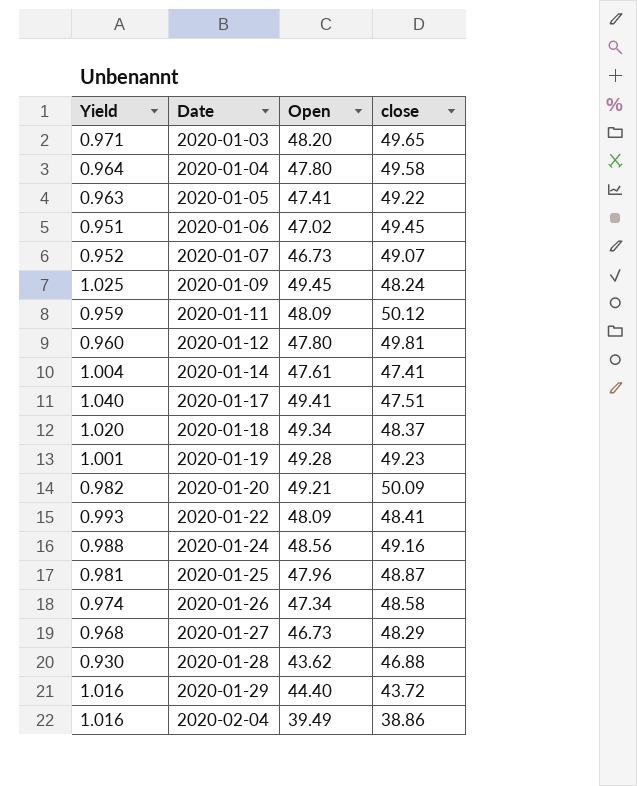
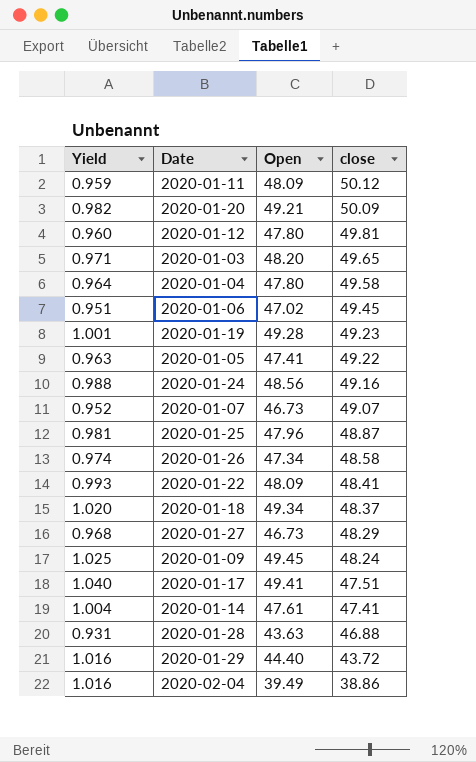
row order: Date ascending -> close descending
2020-01-28 | Yield: 0.930 -> 0.931
2020-01-28 | Open: 43.62 -> 43.63

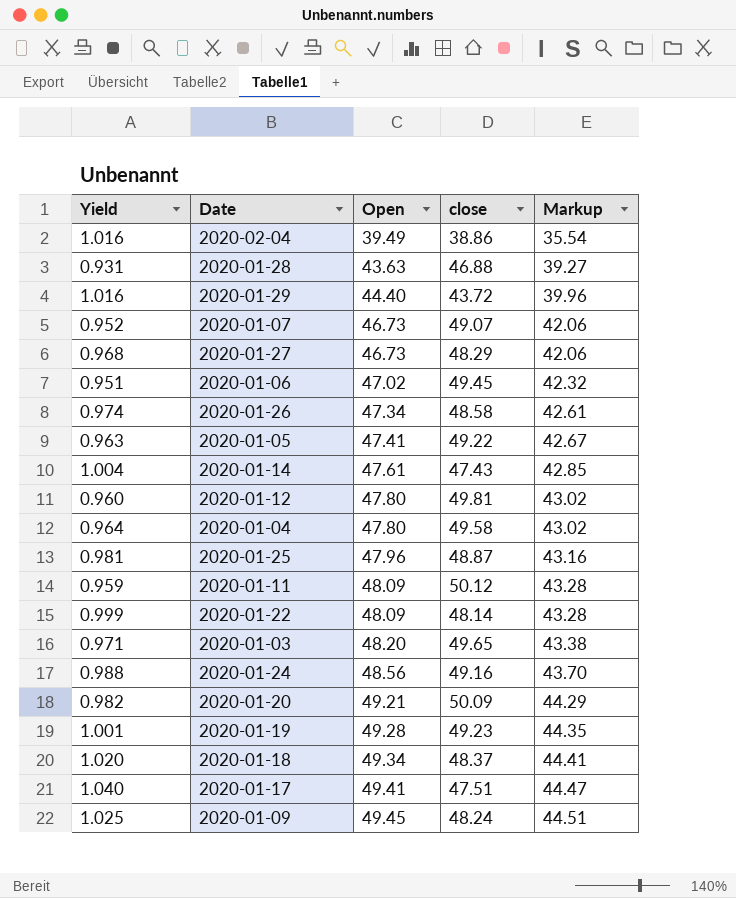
row order: close descending -> Open ascending
column Markup | formula: none -> [Open] * 0.9
2020-01-14 | close: 47.41 -> 47.43
2020-01-22 | Yield: 0.993 -> 0.999
2020-01-22 | close: 48.41 -> 48.14

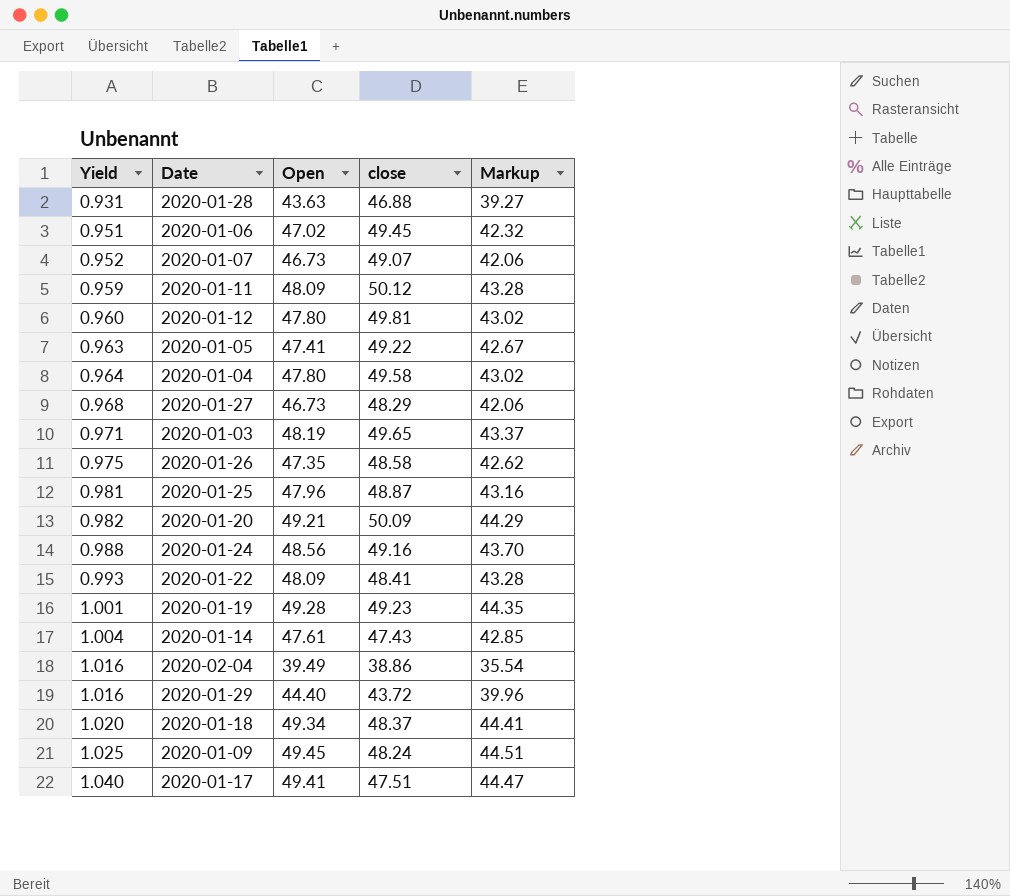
row order: Open ascending -> Yield ascending
2020-01-03 | Open: 48.20 -> 48.19
2020-01-03 | Markup: 43.38 -> 43.37
2020-01-26 | Yield: 0.974 -> 0.975
2020-01-26 | Open: 47.34 -> 47.35
2020-01-26 | Markup: 42.61 -> 42.62
2020-01-22 | Yield: 0.999 -> 0.993
2020-01-22 | close: 48.14 -> 48.41

